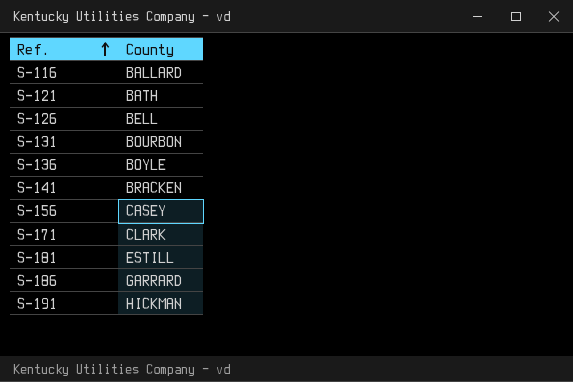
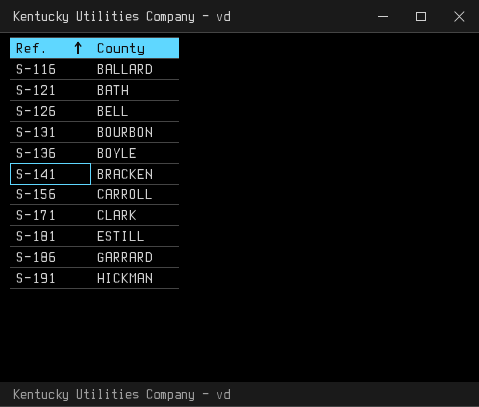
S-156 | County: CASEY -> CARROLL

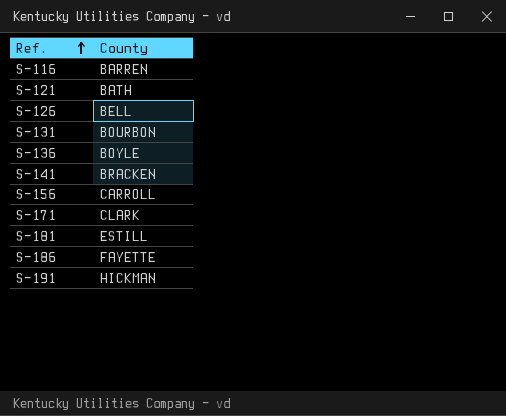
S-116 | County: BALLARD -> BARREN
S-186 | County: GARRARD -> FAYETTE

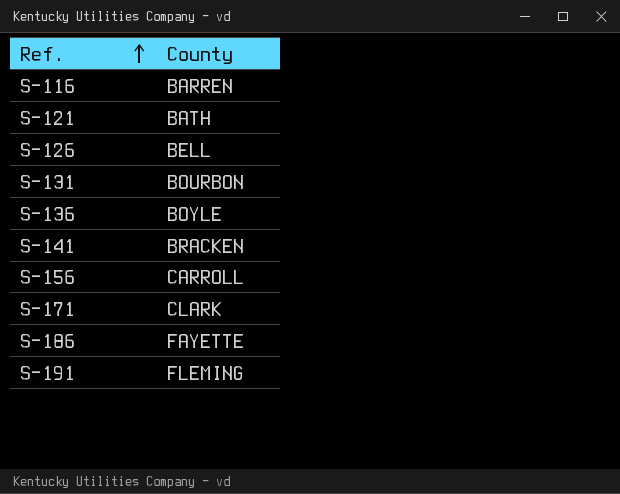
row S-181: ESTILL -> none
S-191 | County: HICKMAN -> FLEMING

